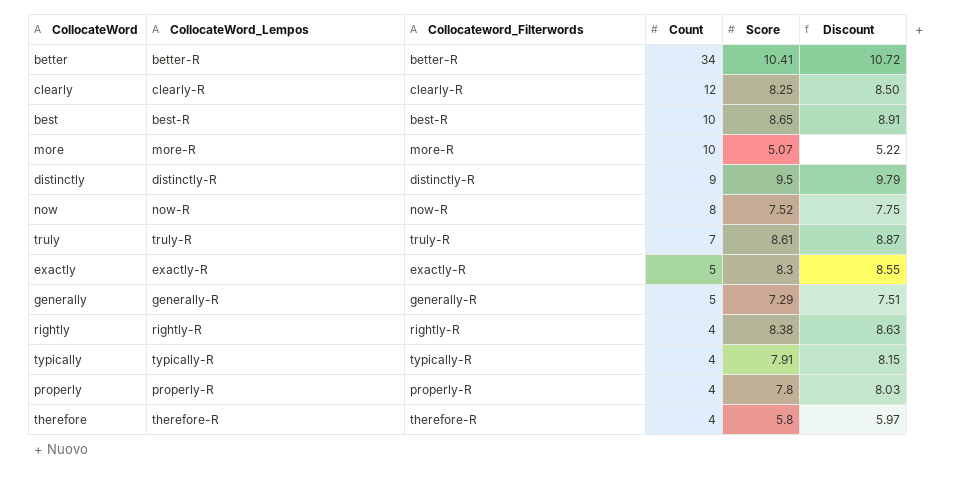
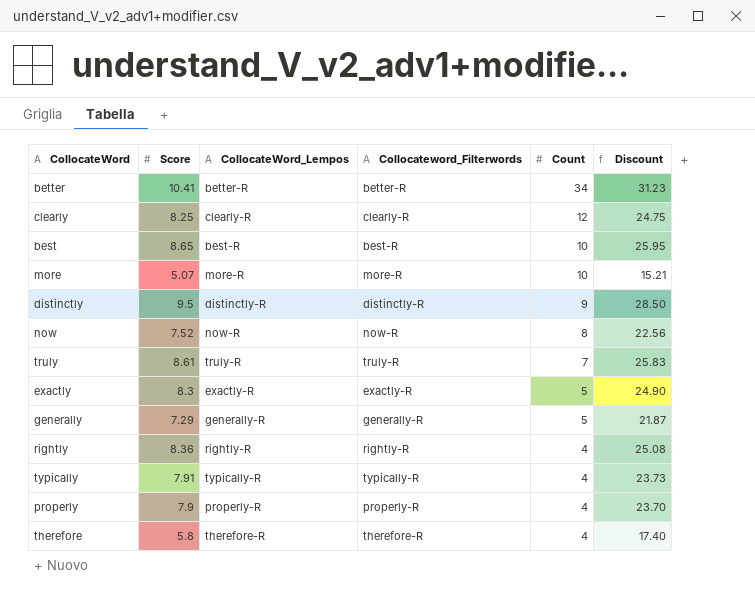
column Score | position: 5 -> 2
column Discount | formula: [Score] * 1.03 -> [Score] * 3
rightly | Score: 8.38 -> 8.36
properly | Score: 7.8 -> 7.9

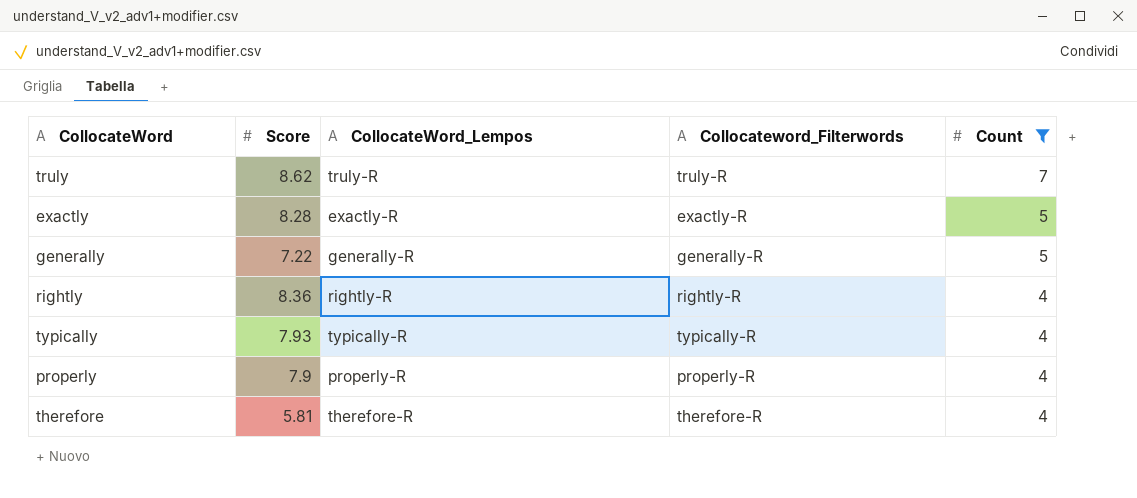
filter: none -> Count <= 7
column Discount | formula: [Score] * 3 -> none
truly | Score: 8.61 -> 8.62
exactly | Score: 8.3 -> 8.28
generally | Score: 7.29 -> 7.22
typically | Score: 7.91 -> 7.93
therefore | Score: 5.8 -> 5.81

